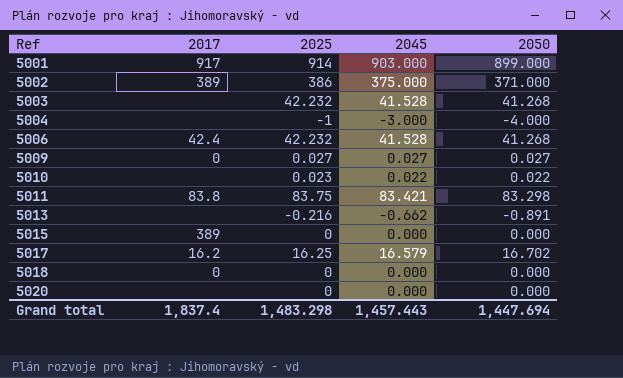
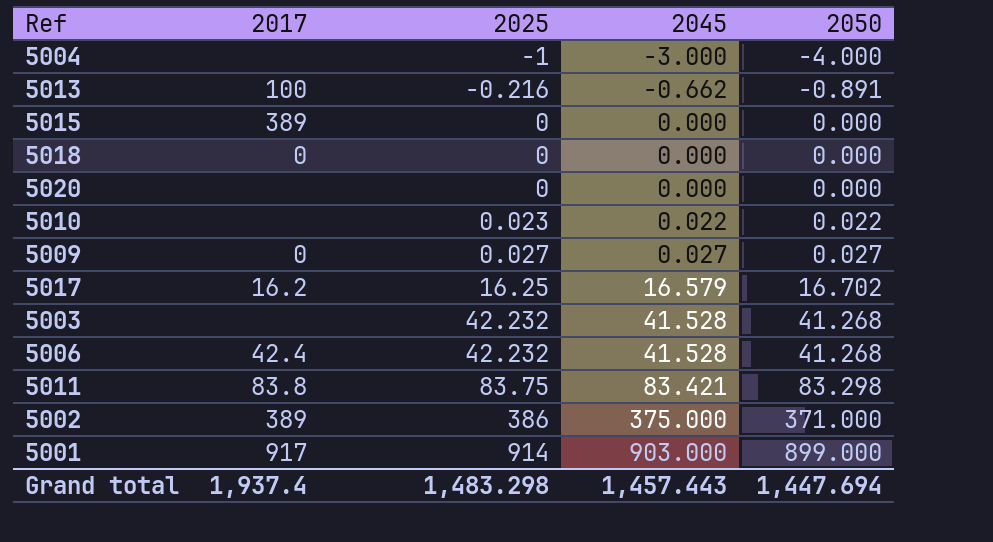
row order: Ref ascending -> 2025 ascending
5013 | 2017: none -> 100
Grand total | 2017: 1,837.4 -> 1,937.4

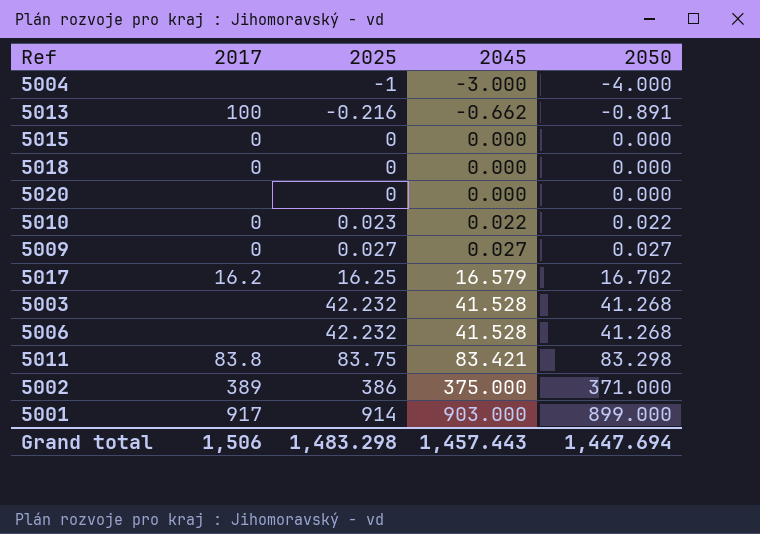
5015 | 2017: 389 -> 0
5010 | 2017: none -> 0
5006 | 2017: 42.4 -> none
Grand total | 2017: 1,937.4 -> 1,506

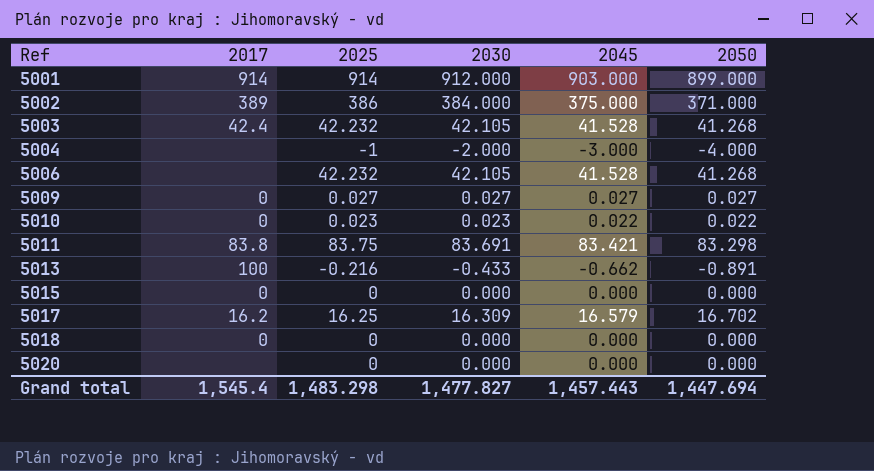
row order: 2025 ascending -> Ref ascending
column 2030 | position: none -> 4
5001 | 2017: 917 -> 914
5003 | 2017: none -> 42.4
Grand total | 2017: 1,506 -> 1,545.4

